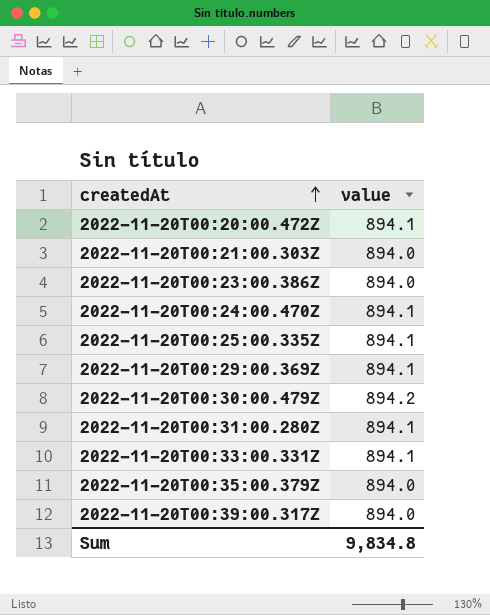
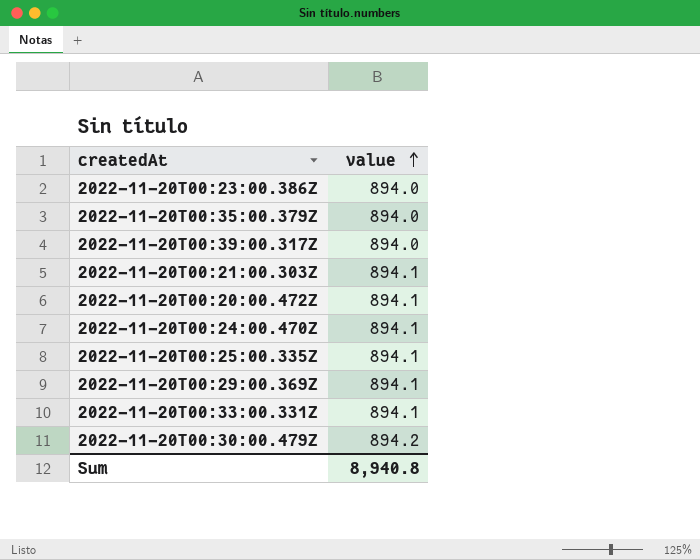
row order: createdAt ascending -> value ascending
row 2022-11-20T00:31:00.280Z: 894.1 -> none
2022-11-20T00:21:00.303Z | value: 894.0 -> 894.1
Sum | value: 9,834.8 -> 8,940.8

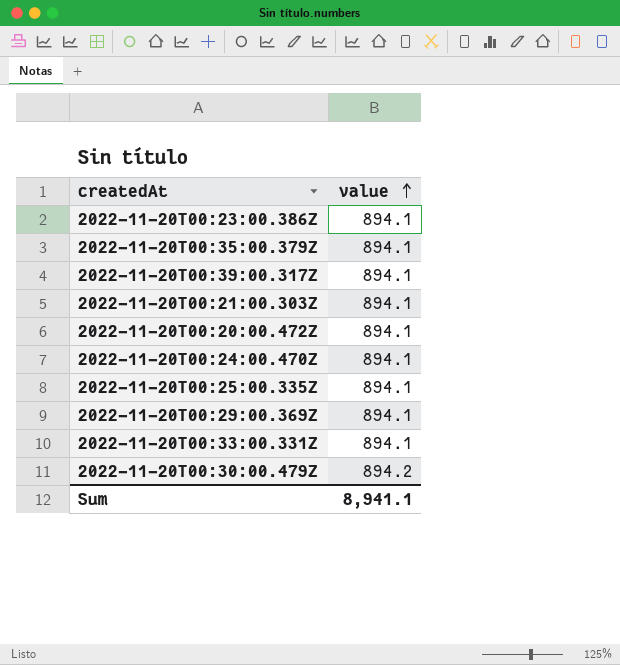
2022-11-20T00:23:00.386Z | value: 894.0 -> 894.1
2022-11-20T00:35:00.379Z | value: 894.0 -> 894.1
2022-11-20T00:39:00.317Z | value: 894.0 -> 894.1
Sum | value: 8,940.8 -> 8,941.1

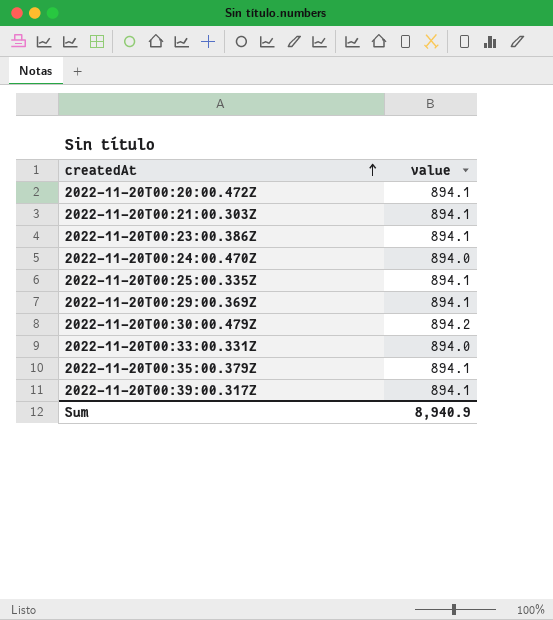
row order: value ascending -> createdAt ascending
2022-11-20T00:24:00.470Z | value: 894.1 -> 894.0
2022-11-20T00:33:00.331Z | value: 894.1 -> 894.0
Sum | value: 8,941.1 -> 8,940.9

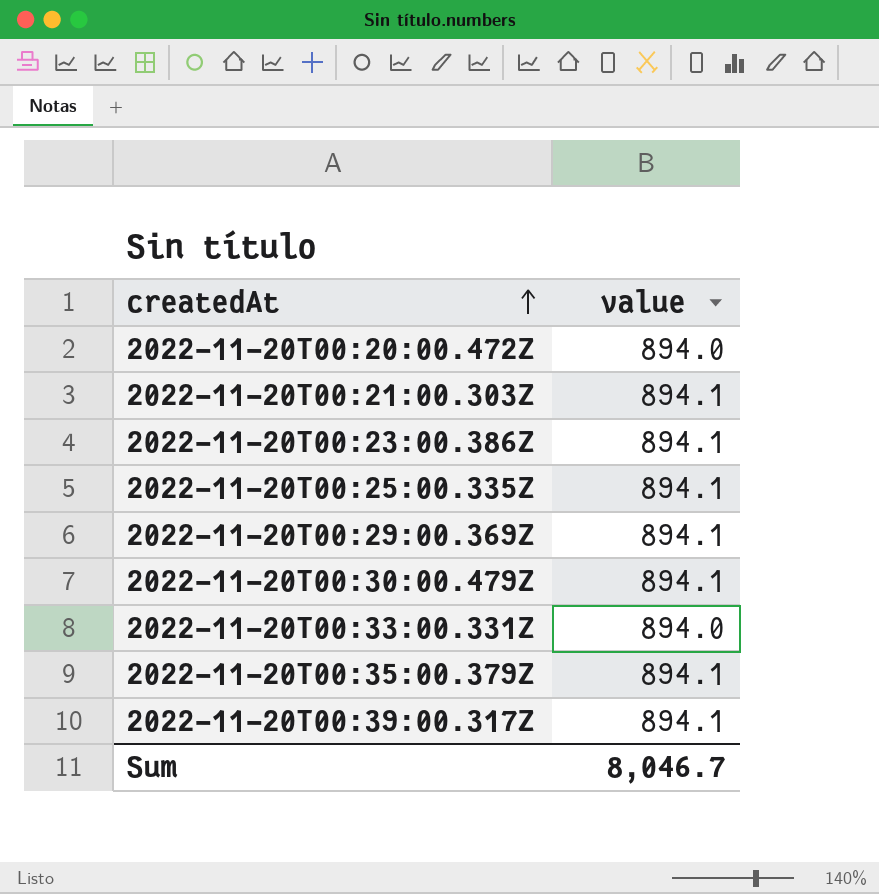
row 2022-11-20T00:24:00.470Z: 894.0 -> none
2022-11-20T00:20:00.472Z | value: 894.1 -> 894.0
2022-11-20T00:30:00.479Z | value: 894.2 -> 894.1
Sum | value: 8,940.9 -> 8,046.7

